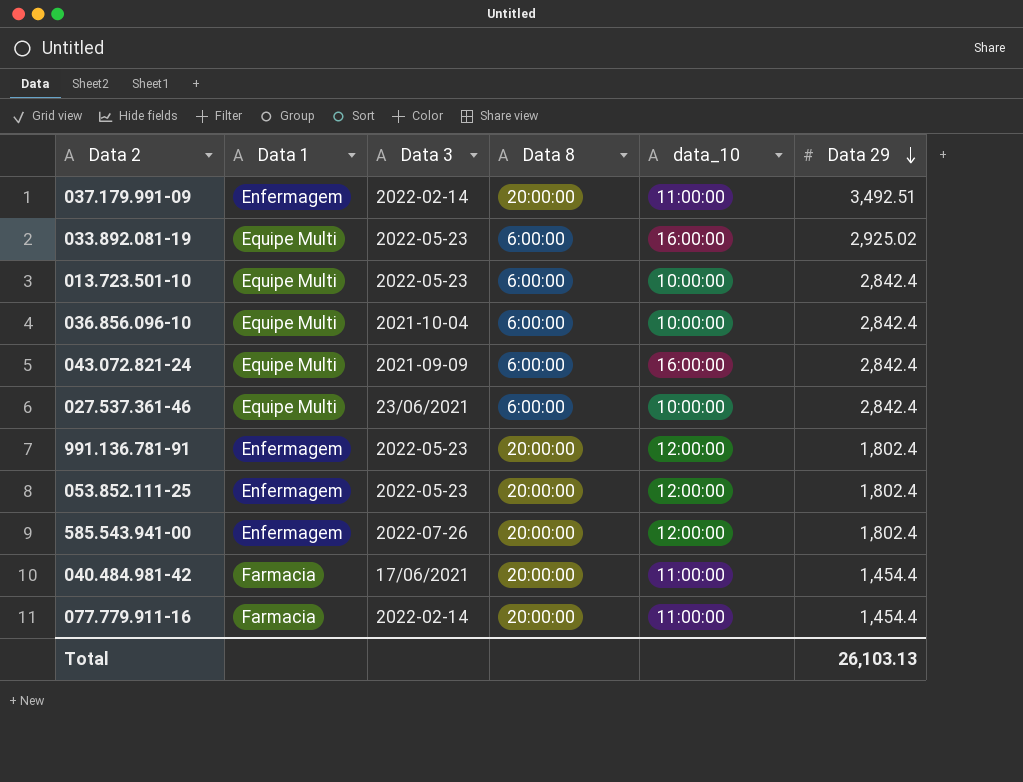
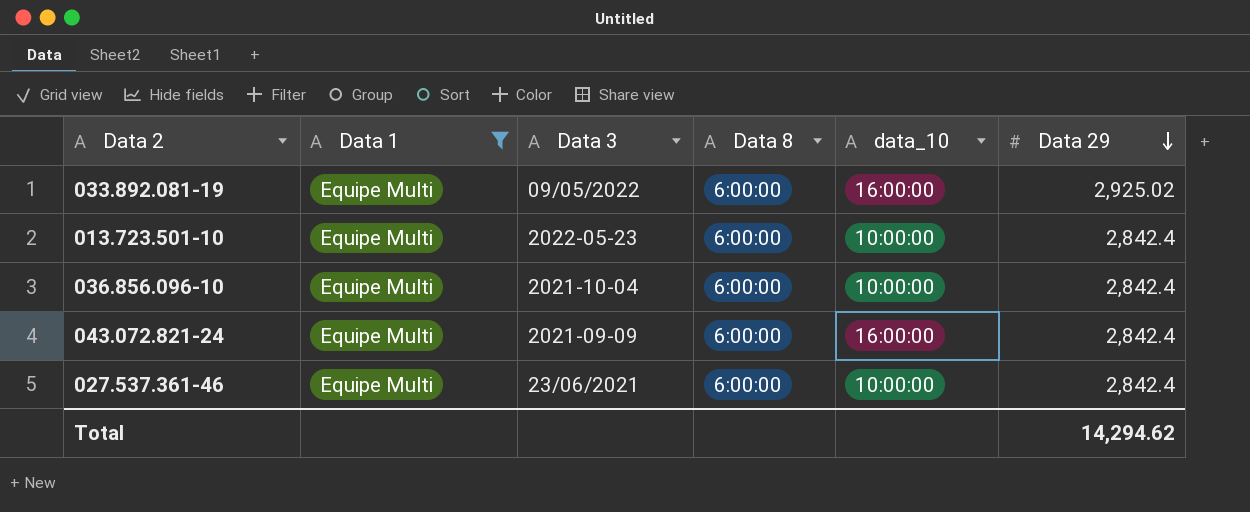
filter: none -> Data 1 = Equipe Multi
033.892.081-19 | Data 3: 2022-05-23 -> 09/05/2022
Total | Data 29: 26,103.13 -> 14,294.62

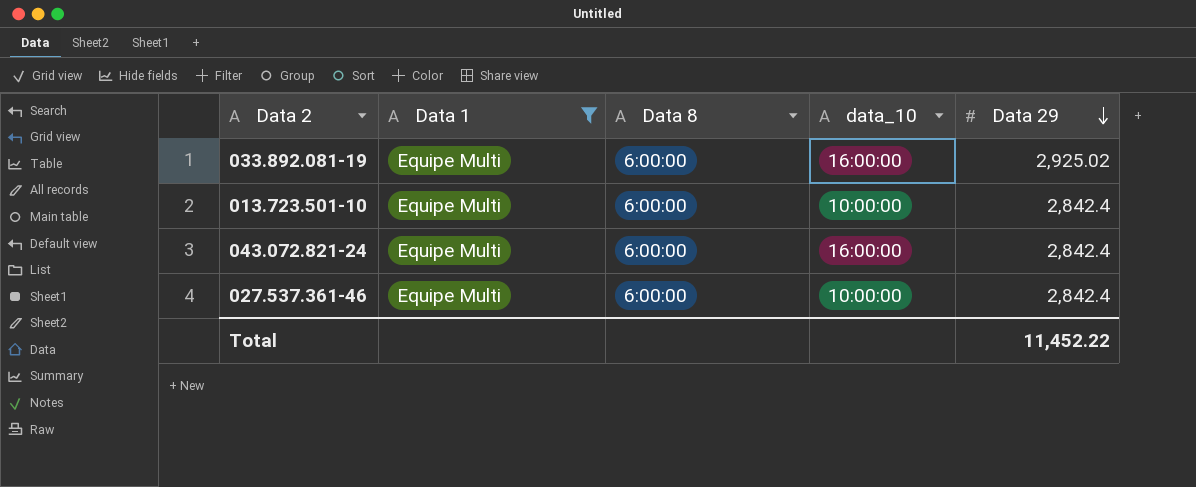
column Data 3 | position: 3 -> none
row 036.856.096-10: Equipe Multi | 2021-10-04 | 6:00:00 | 10:00:00 | 2,842.4 -> none
Total | Data 29: 14,294.62 -> 11,452.22

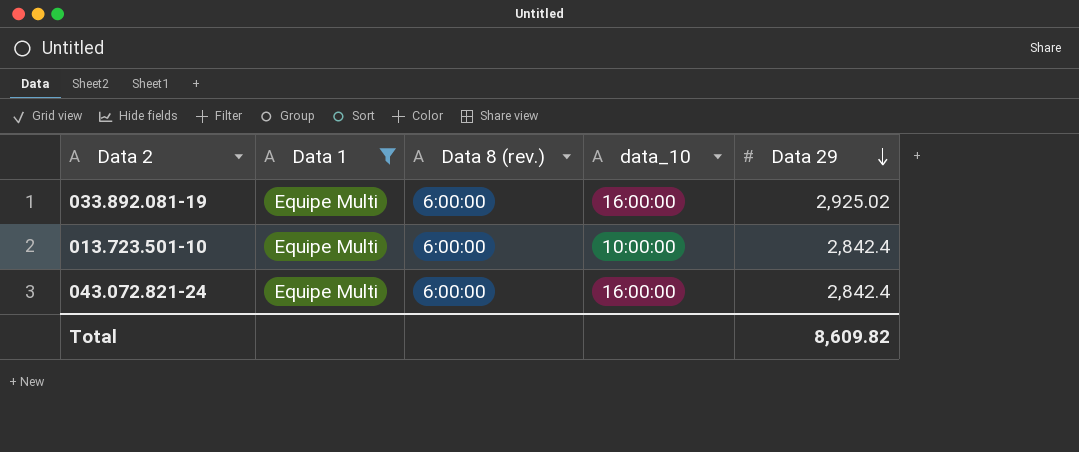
column name: Data 8 -> Data 8 (rev.)
row 027.537.361-46: Equipe Multi | 6:00:00 | 10:00:00 | 2,842.4 -> none
Total | Data 29: 11,452.22 -> 8,609.82

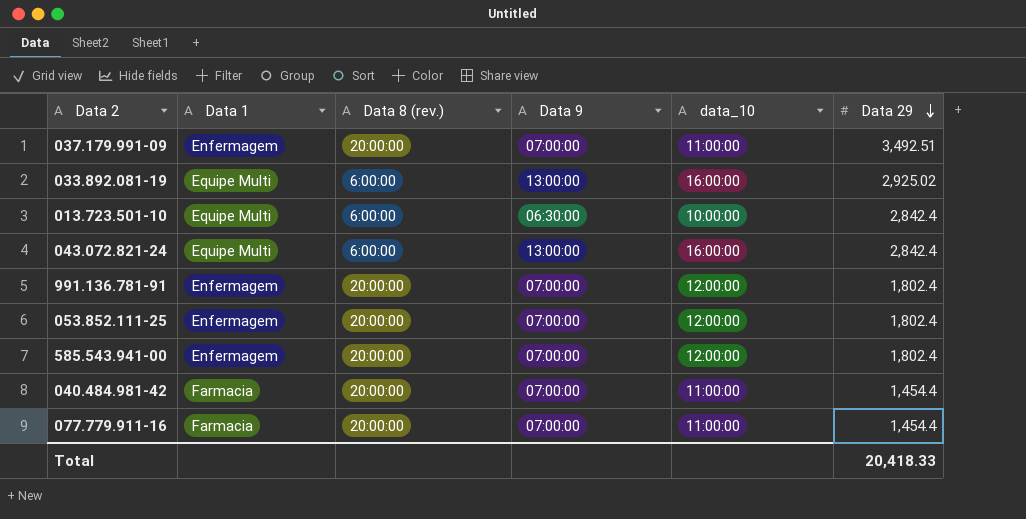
filter: Data 1 = Equipe Multi -> none
column Data 9 | position: none -> 4
Total | Data 29: 8,609.82 -> 20,418.33

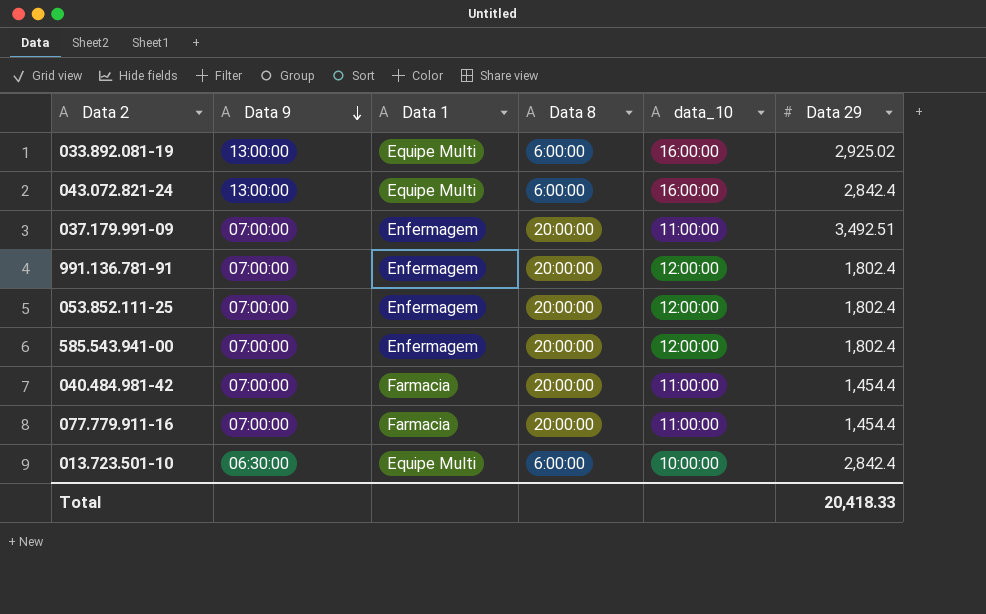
row order: Data 29 descending -> Data 9 descending
column Data 9 | position: 4 -> 2
column name: Data 8 (rev.) -> Data 8

